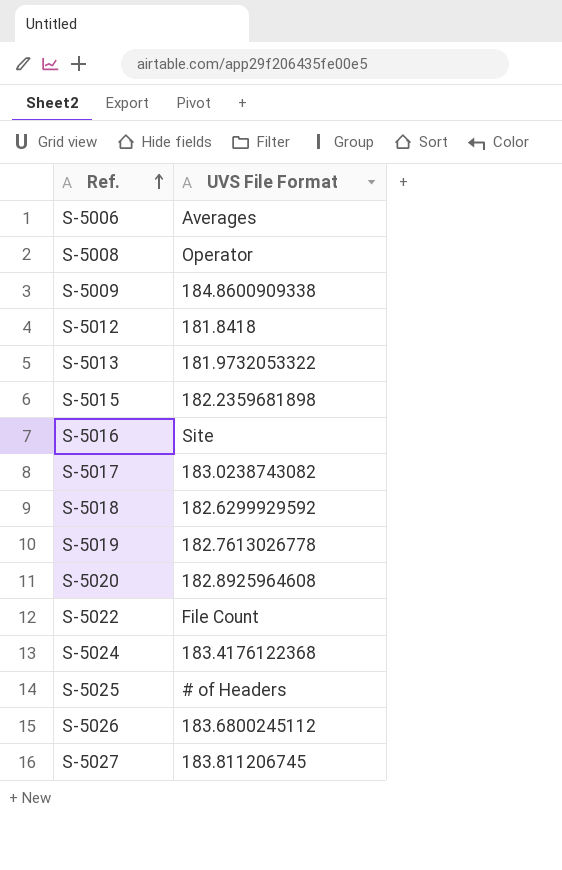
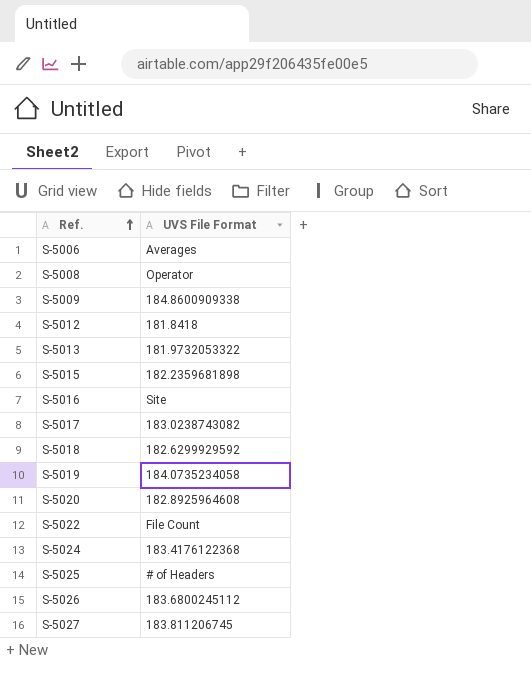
S-5019 | UVS File Format: 182.7613026778 -> 184.0735234058

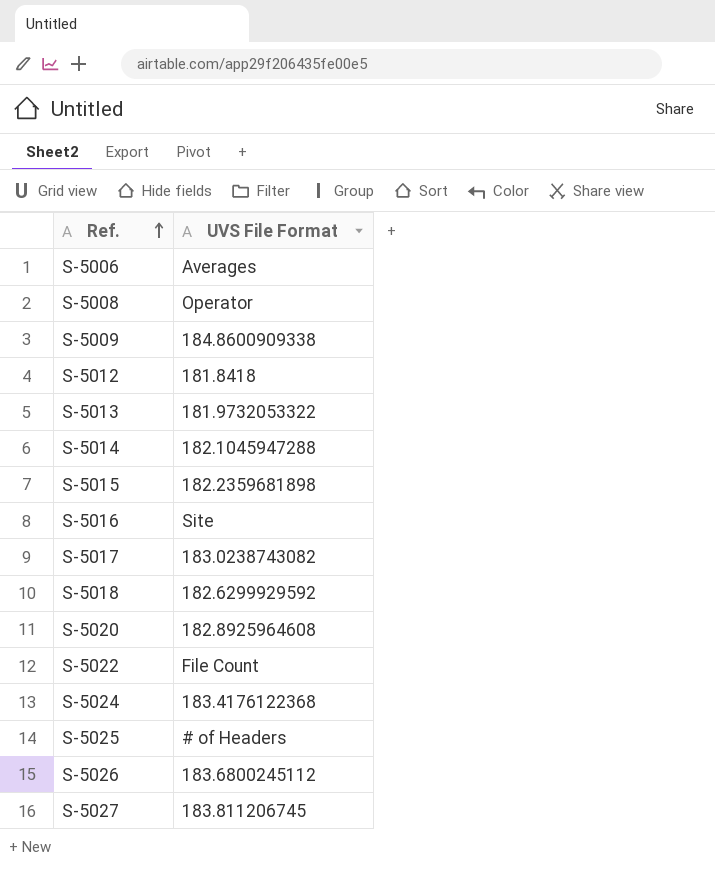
row S-5019: 184.0735234058 -> none
row S-5014: none -> 182.1045947288

